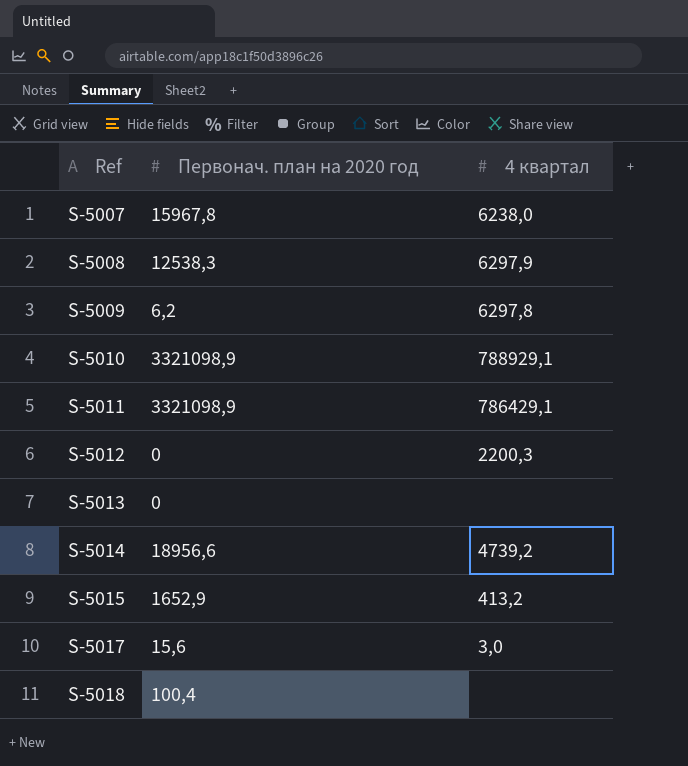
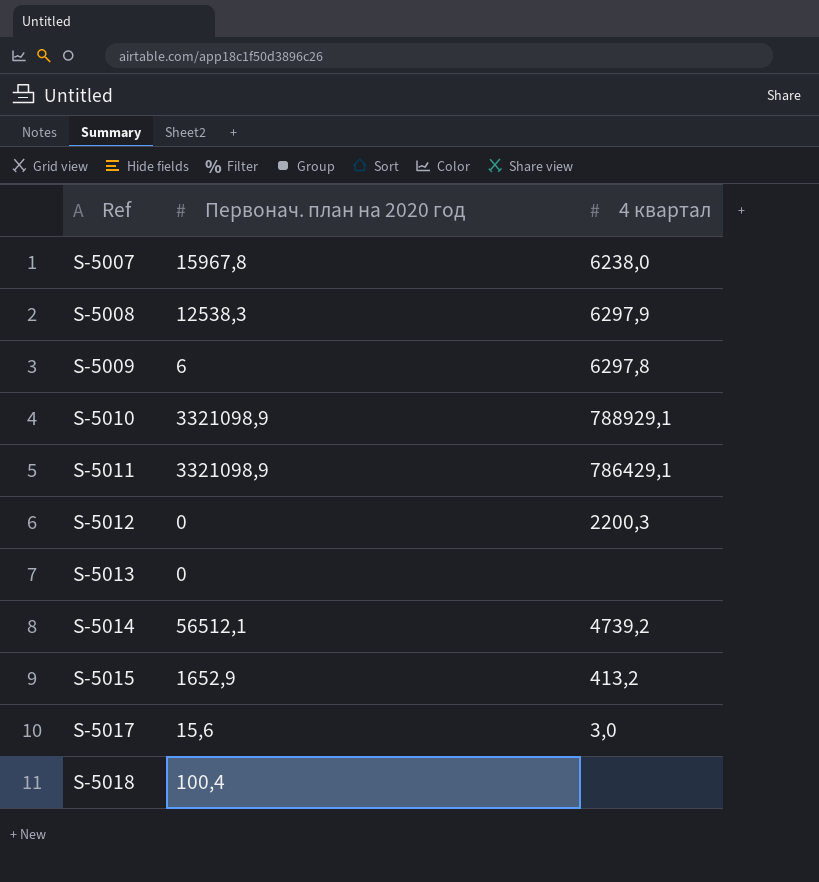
S-5009 | Первонач. план на 2020 год: 6,2 -> 6
S-5014 | Первонач. план на 2020 год: 18956,6 -> 56512,1

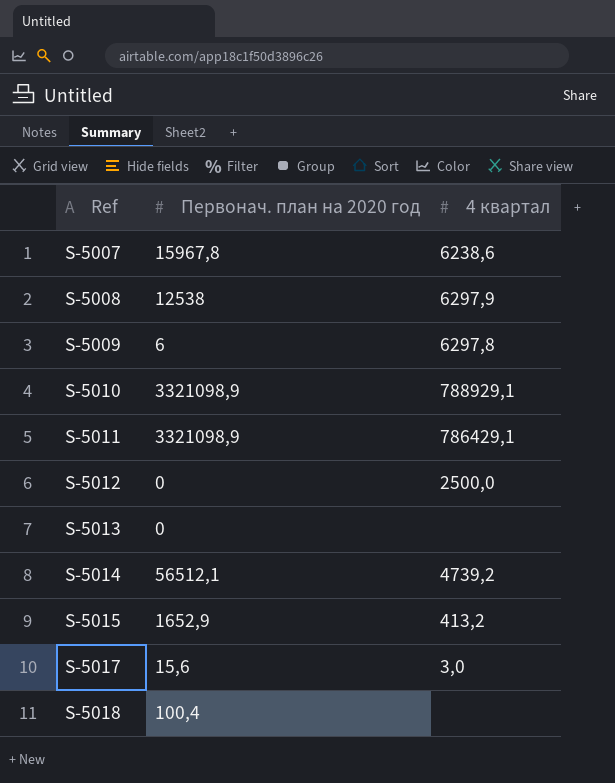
S-5007 | 4 квартал: 6238,0 -> 6238,6
S-5008 | Первонач. план на 2020 год: 12538,3 -> 12538
S-5012 | 4 квартал: 2200,3 -> 2500,0

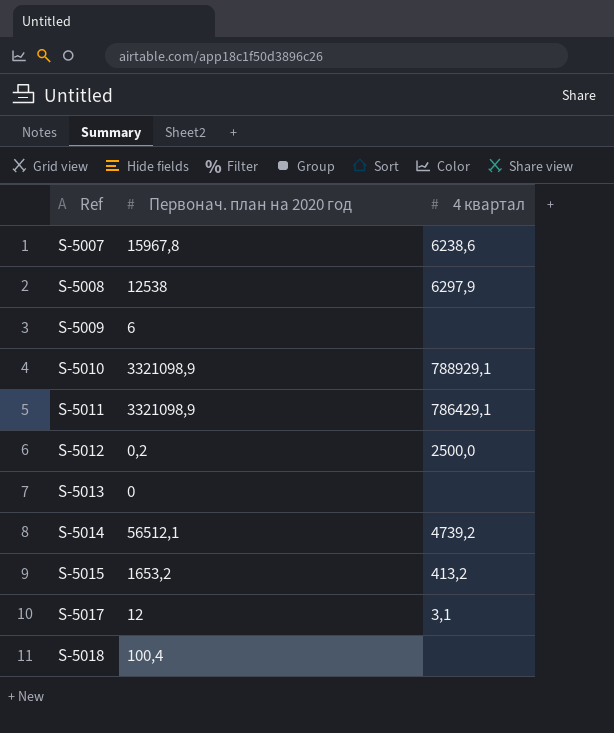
S-5009 | 4 квартал: 6297,8 -> none
S-5012 | Первонач. план на 2020 год: 0 -> 0,2
S-5015 | Первонач. план на 2020 год: 1652,9 -> 1653,2
S-5017 | Первонач. план на 2020 год: 15,6 -> 12
S-5017 | 4 квартал: 3,0 -> 3,1

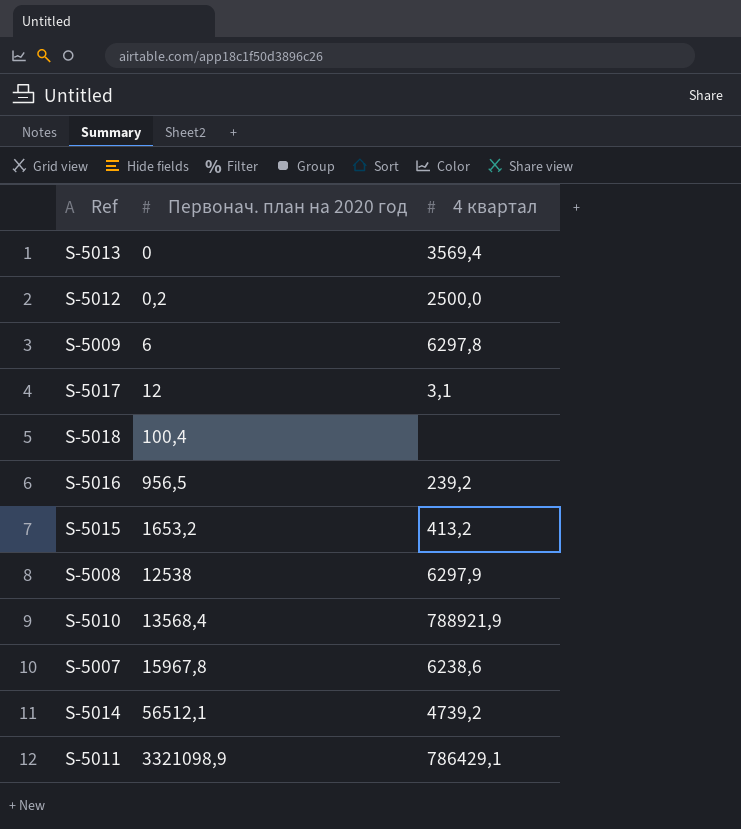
row order: Ref ascending -> Первонач. план на 2020 год ascending
S-5013 | 4 квартал: none -> 3569,4
S-5009 | 4 квартал: none -> 6297,8
row S-5016: none -> 956,5 | 239,2
S-5010 | Первонач. план на 2020 год: 3321098,9 -> 13568,4
S-5010 | 4 квартал: 788929,1 -> 788921,9

